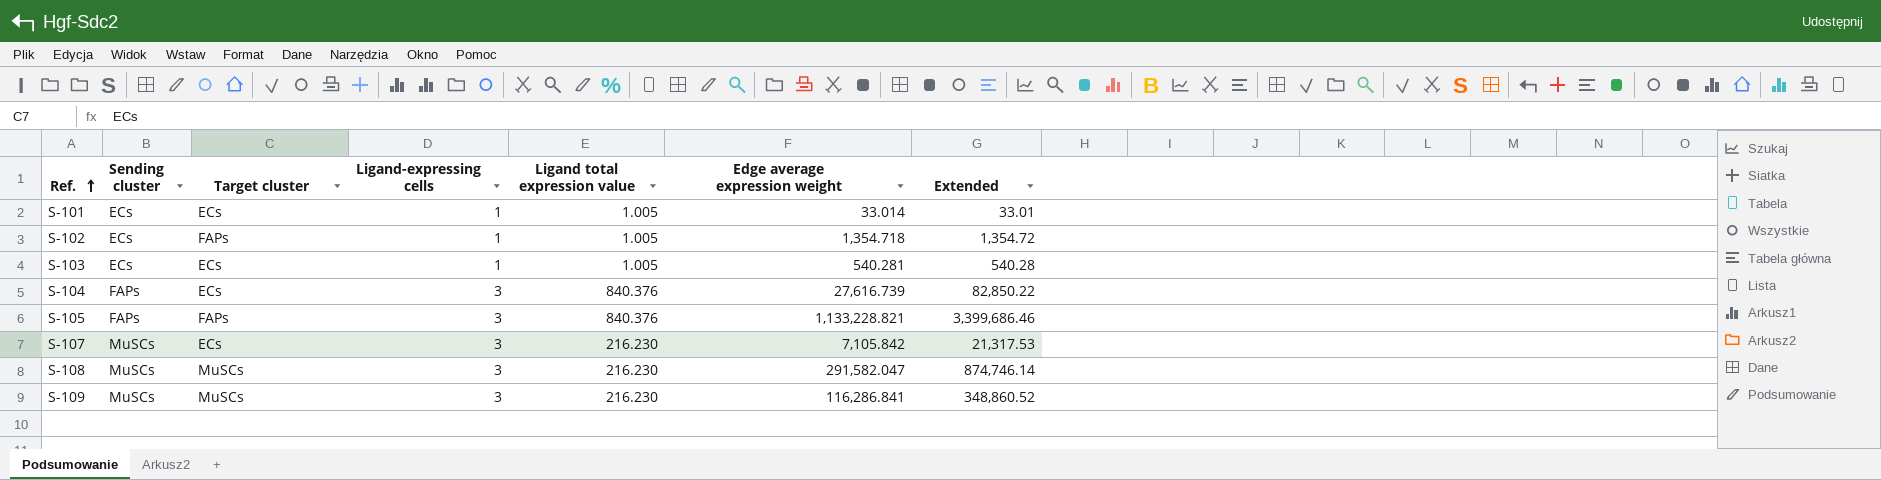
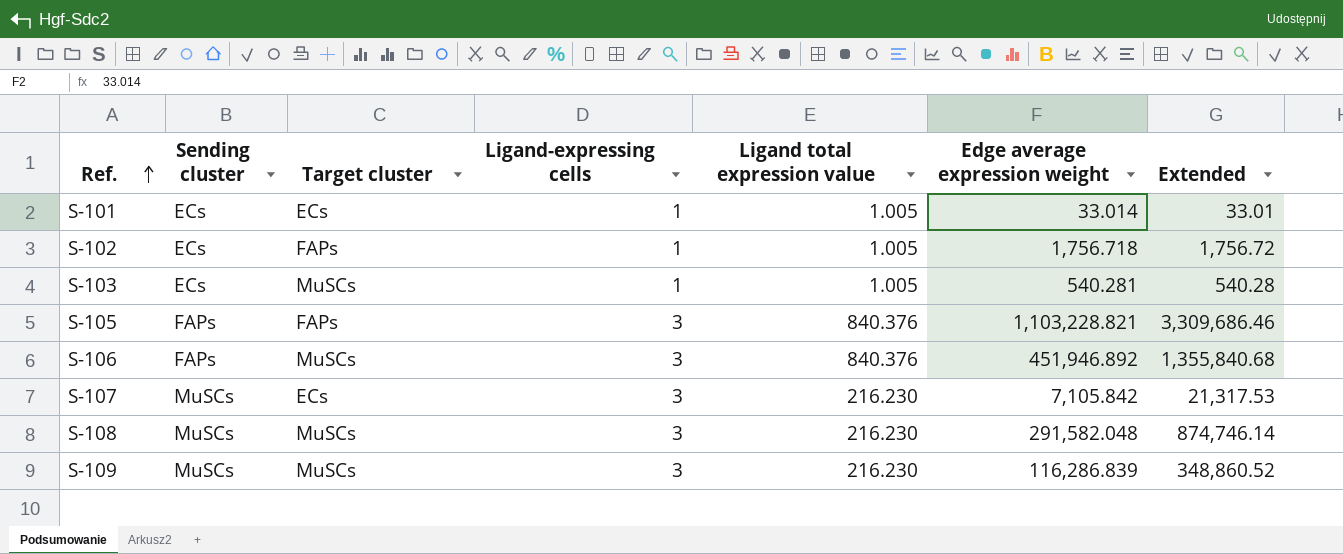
row S-104: FAPs | ECs | 3 | 840.376 | 27,616.739 | 82,850.22 -> none
S-102 | Edge average expression weight: 1,354.718 -> 1,756.718
S-102 | Extended: 1,354.72 -> 1,756.72
S-103 | Target cluster: ECs -> MuSCs
S-105 | Edge average expression weight: 1,133,228.821 -> 1,103,228.821
S-105 | Extended: 3,399,686.46 -> 3,309,686.46
row S-106: none -> FAPs | MuSCs | 3 | 840.376 | 451,946.892 | 1,355,840.68
S-108 | Edge average expression weight: 291,582.047 -> 291,582.048
S-109 | Edge average expression weight: 116,286.841 -> 116,286.839

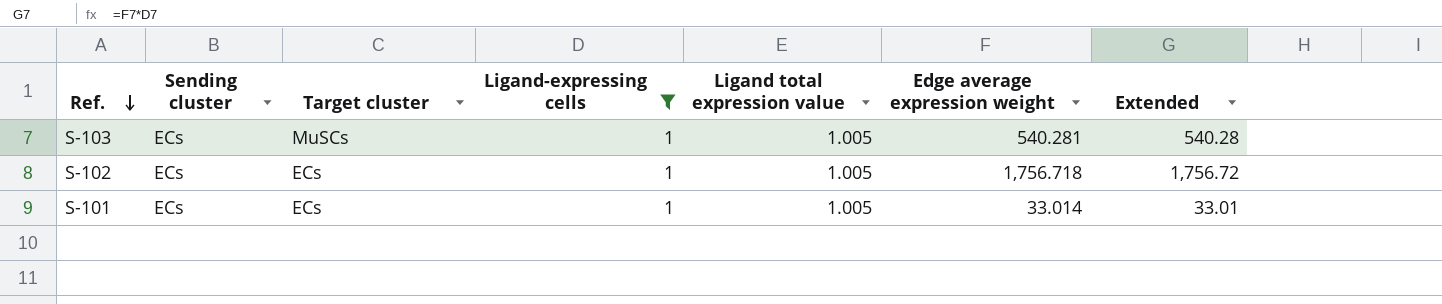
filter: none -> Ligand-expressing cells = 1
row order: Ref. ascending -> Ref. descending
S-102 | Target cluster: FAPs -> ECs

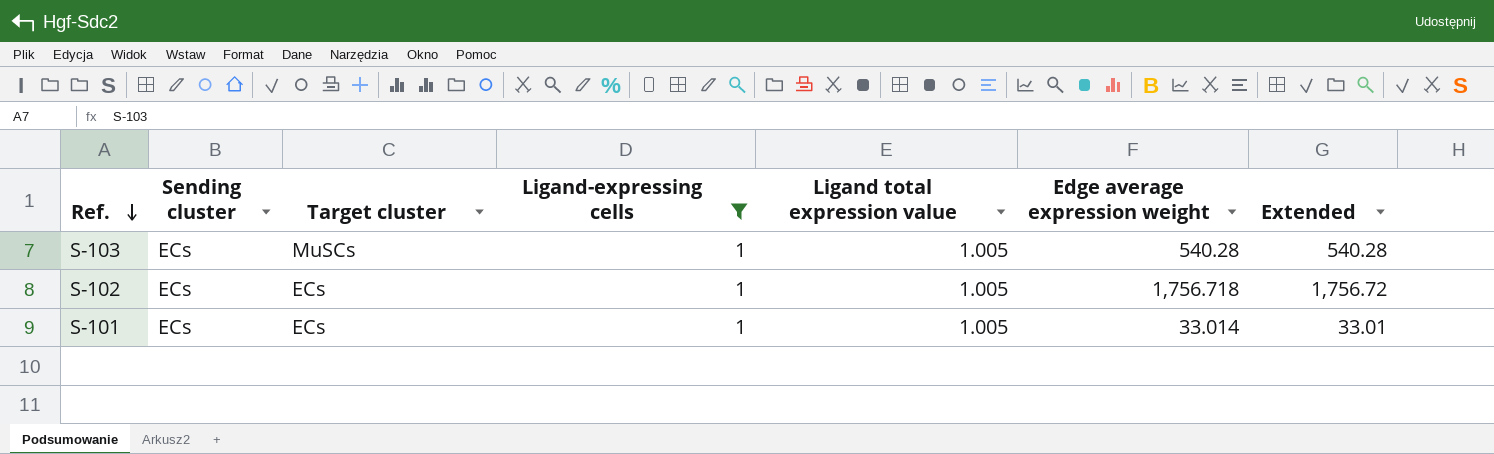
S-103 | Edge average expression weight: 540.281 -> 540.28

